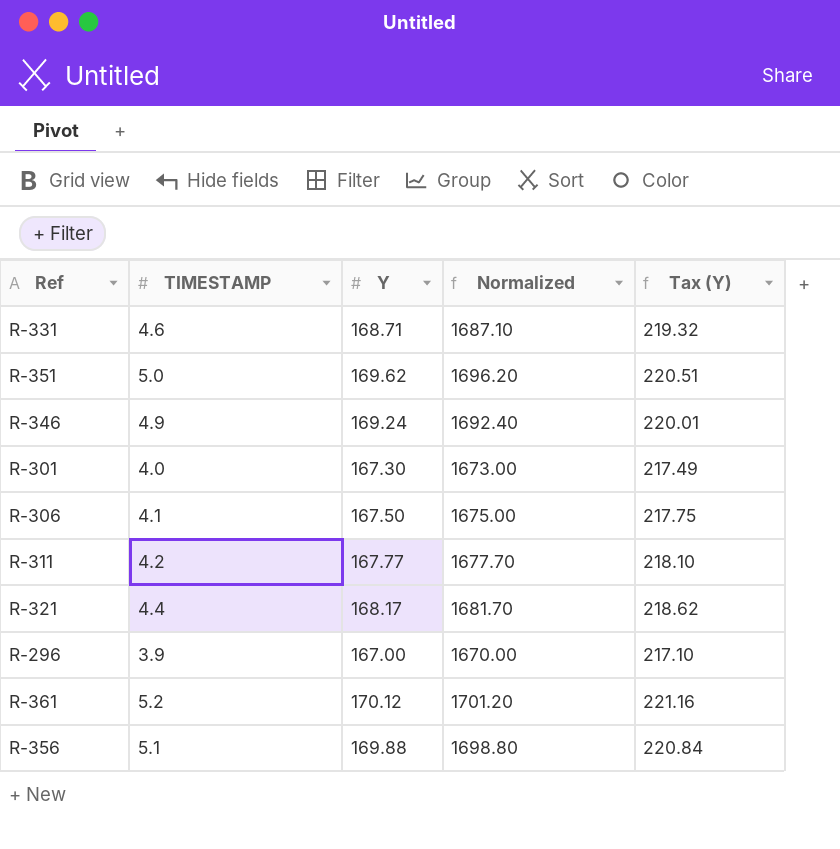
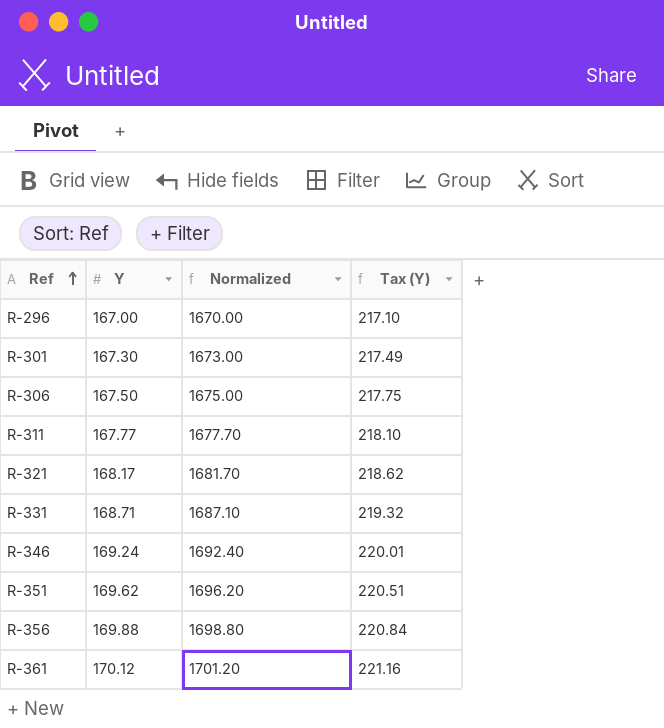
row order: none -> Ref ascending
column TIMESTAMP | position: 2 -> none

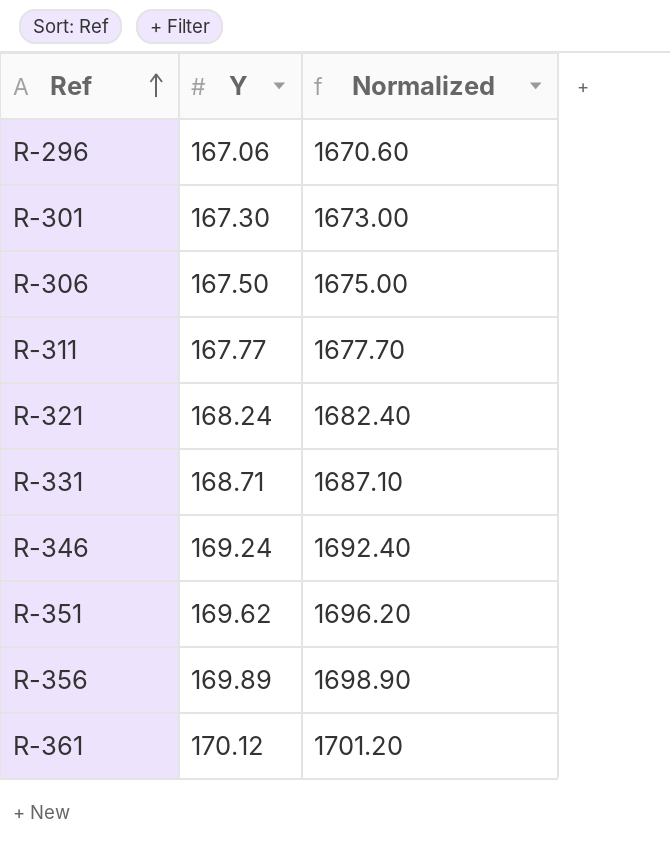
column Tax (Y) | formula: [Y] * 1.3 -> none
R-296 | Y: 167.00 -> 167.06
R-296 | Normalized: 1670.00 -> 1670.60
R-321 | Y: 168.17 -> 168.24
R-321 | Normalized: 1681.70 -> 1682.40
R-356 | Y: 169.88 -> 169.89
R-356 | Normalized: 1698.80 -> 1698.90

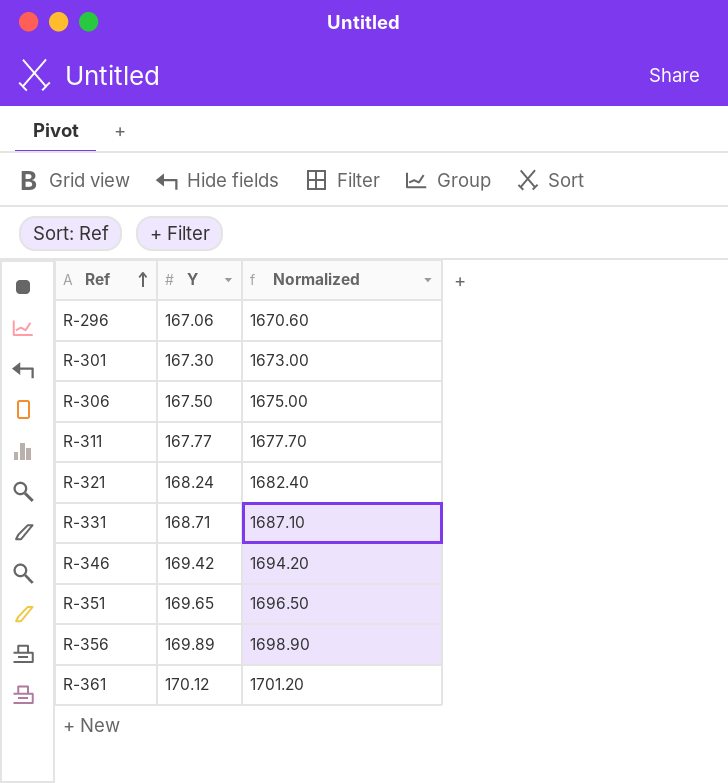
R-346 | Y: 169.24 -> 169.42
R-346 | Normalized: 1692.40 -> 1694.20
R-351 | Y: 169.62 -> 169.65
R-351 | Normalized: 1696.20 -> 1696.50

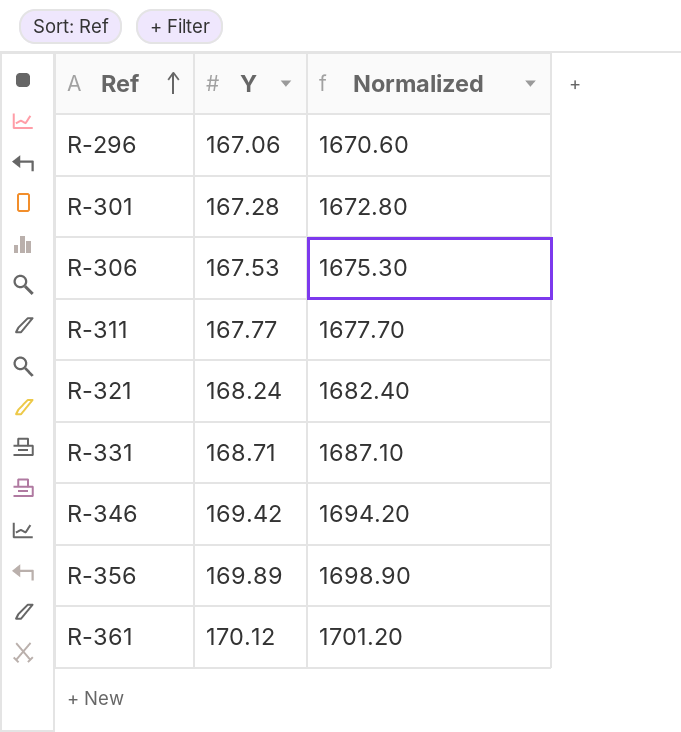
row R-351: 169.65 | 1696.50 -> none
R-301 | Y: 167.30 -> 167.28
R-301 | Normalized: 1673.00 -> 1672.80
R-306 | Y: 167.50 -> 167.53
R-306 | Normalized: 1675.00 -> 1675.30

